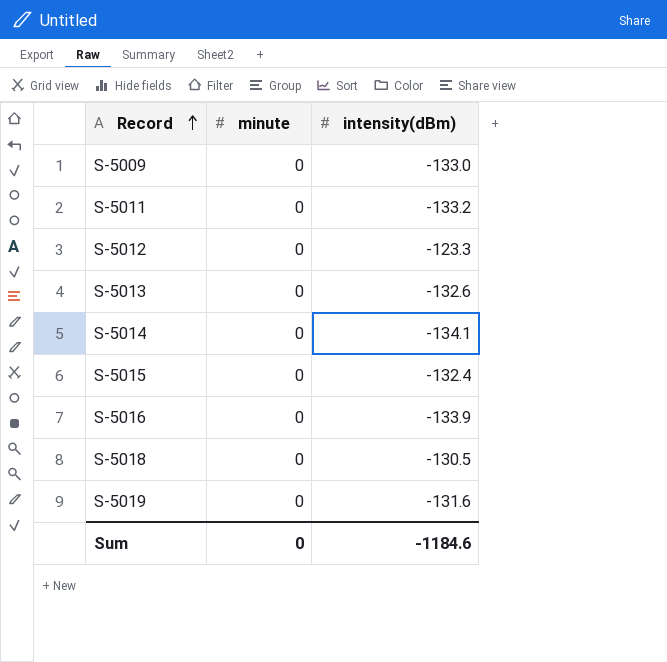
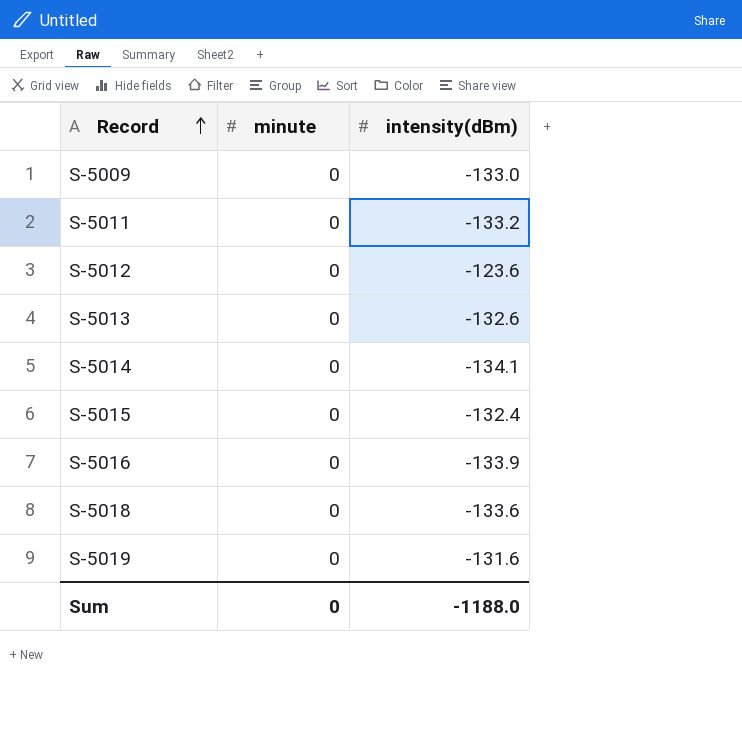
S-5012 | intensity(dBm): -123.3 -> -123.6
S-5018 | intensity(dBm): -130.5 -> -133.6
Sum | intensity(dBm): -1184.6 -> -1188.0

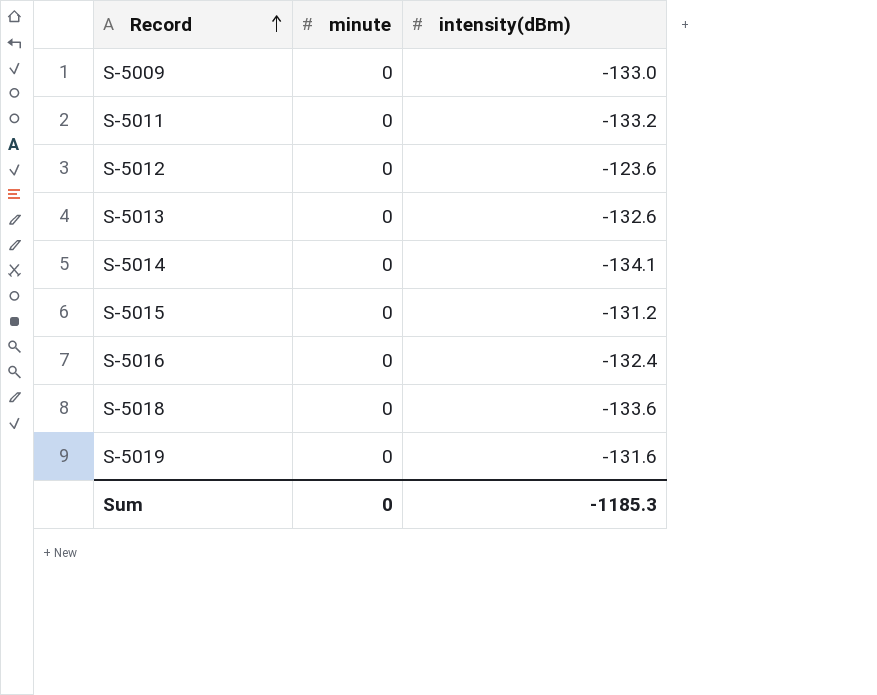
S-5015 | intensity(dBm): -132.4 -> -131.2
S-5016 | intensity(dBm): -133.9 -> -132.4
Sum | intensity(dBm): -1188.0 -> -1185.3

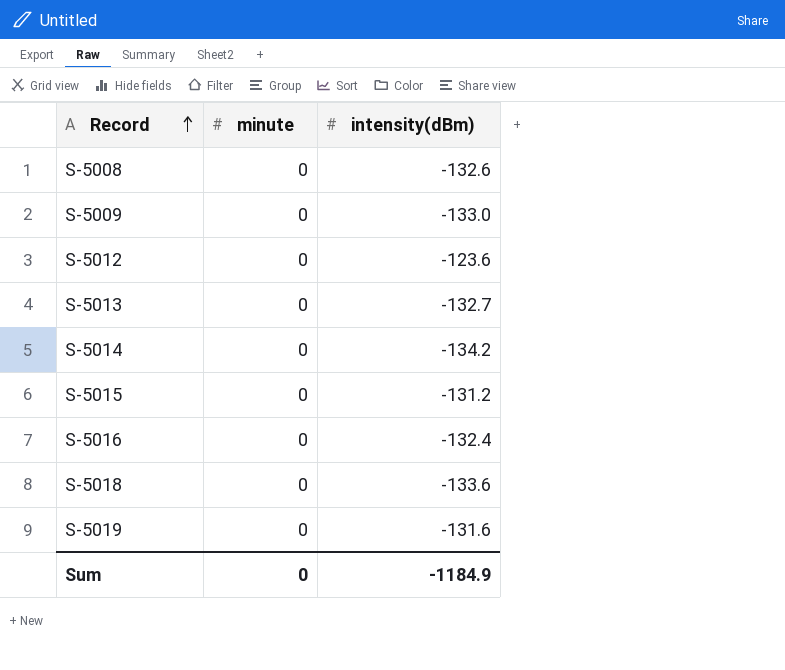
row S-5011: 0 | -133.2 -> none
row S-5008: none -> 0 | -132.6
S-5013 | intensity(dBm): -132.6 -> -132.7
S-5014 | intensity(dBm): -134.1 -> -134.2
Sum | intensity(dBm): -1185.3 -> -1184.9

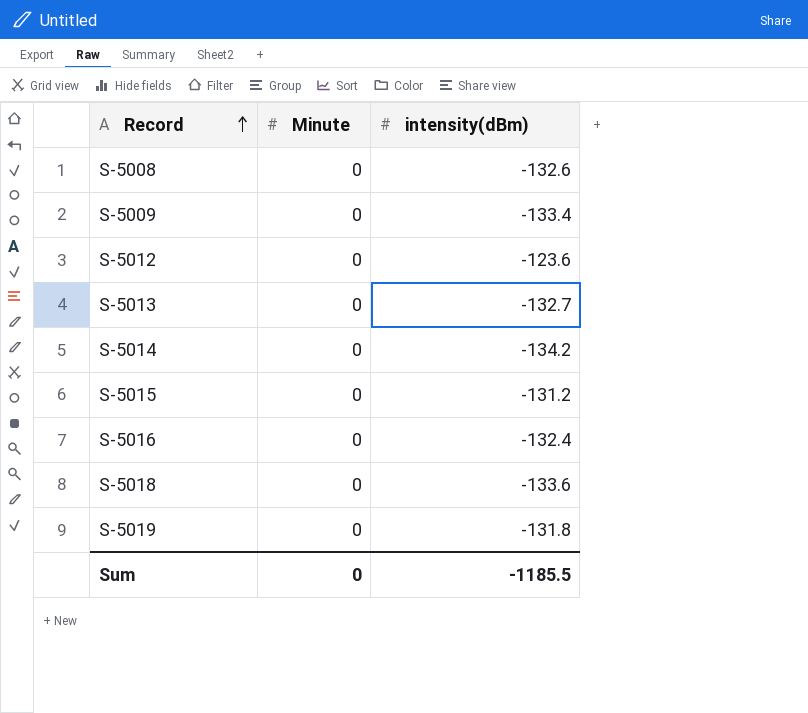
column name: minute -> Minute
S-5009 | intensity(dBm): -133.0 -> -133.4
S-5019 | intensity(dBm): -131.6 -> -131.8
Sum | intensity(dBm): -1184.9 -> -1185.5

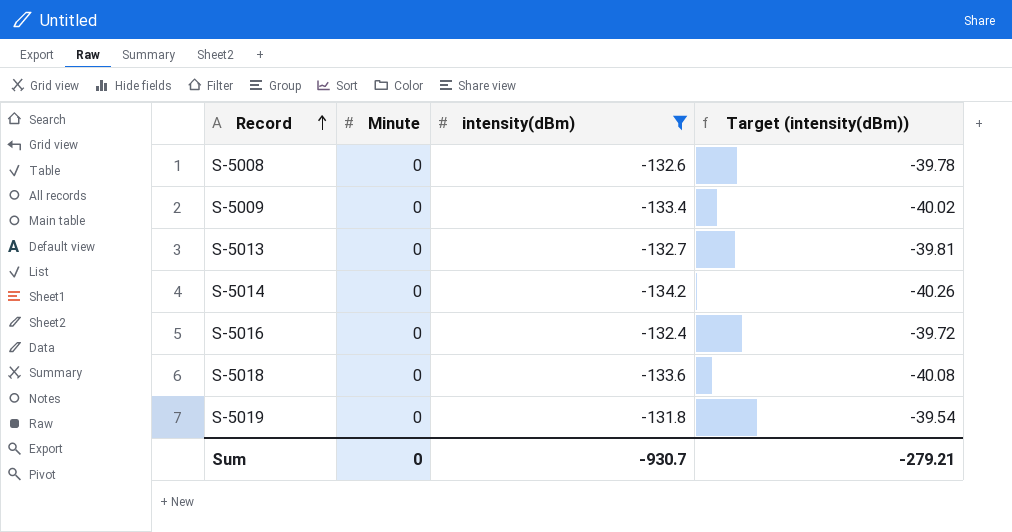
filter: none -> intensity(dBm) <= -131.8
column Target (intensity(dBm)) | formula: none -> [intensity(dBm)] * 0.3
Sum | intensity(dBm): -1185.5 -> -930.7

